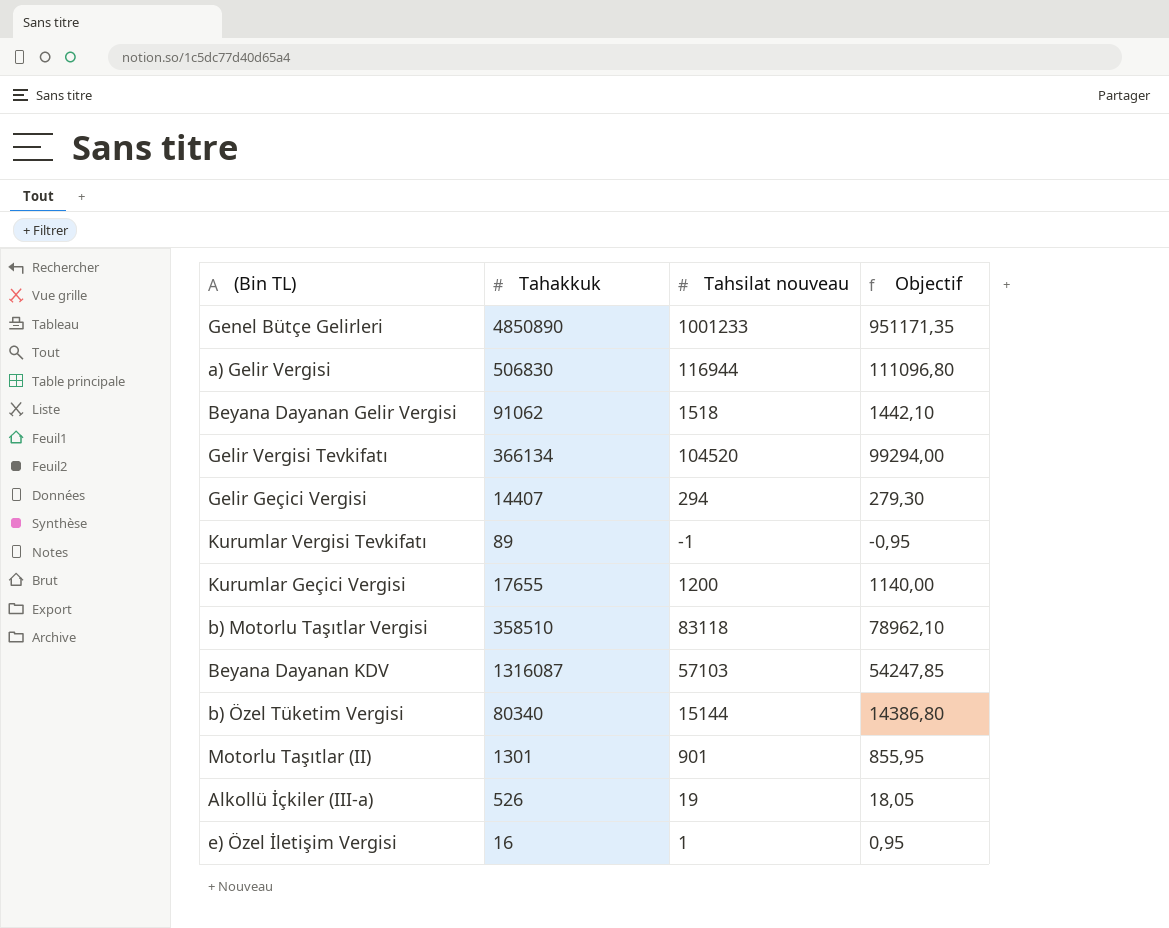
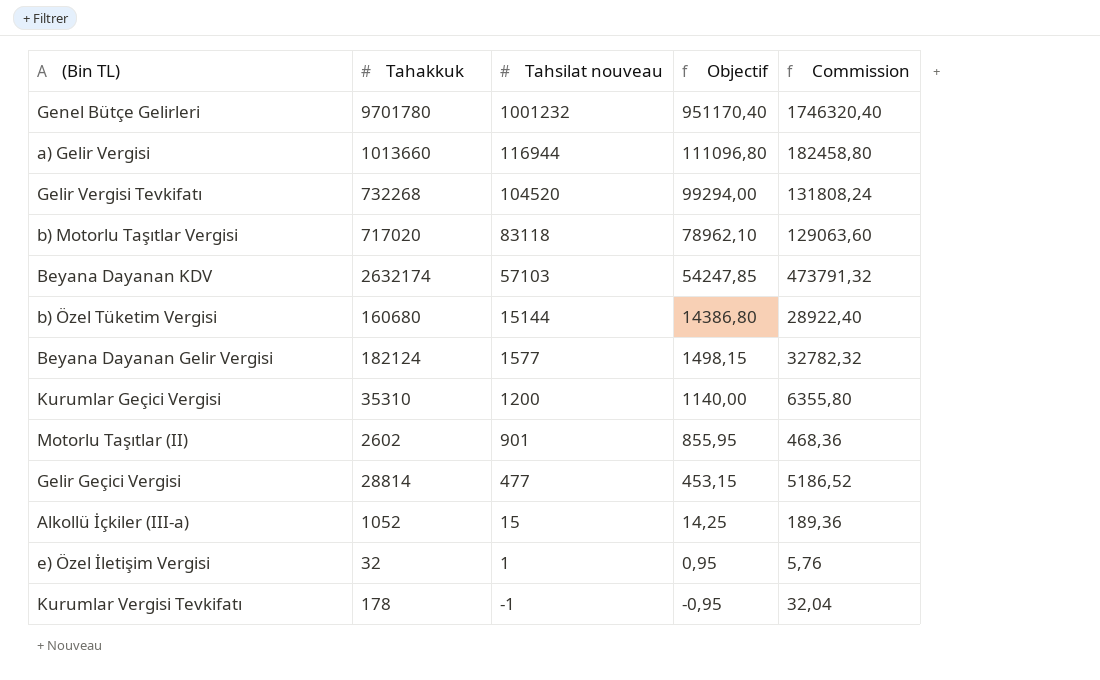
row order: none -> Tahsilat nouveau descending
column Commission | formula: none -> [Tahakkuk] * 0,18
Genel Bütçe Gelirleri | Tahakkuk: 4850890 -> 9701780
Genel Bütçe Gelirleri | Tahsilat nouveau: 1001233 -> 1001232
Genel Bütçe Gelirleri | Objectif: 951171,35 -> 951170,40
a) Gelir Vergisi | Tahakkuk: 506830 -> 1013660
Gelir Vergisi Tevkifatı | Tahakkuk: 366134 -> 732268
b) Motorlu Taşıtlar Vergisi | Tahakkuk: 358510 -> 717020
Beyana Dayanan KDV | Tahakkuk: 1316087 -> 2632174
b) Özel Tüketim Vergisi | Tahakkuk: 80340 -> 160680
Beyana Dayanan Gelir Vergisi | Tahakkuk: 91062 -> 182124
Beyana Dayanan Gelir Vergisi | Tahsilat nouveau: 1518 -> 1577
Beyana Dayanan Gelir Vergisi | Objectif: 1442,10 -> 1498,15
Kurumlar Geçici Vergisi | Tahakkuk: 17655 -> 35310
Motorlu Taşıtlar (II) | Tahakkuk: 1301 -> 2602
Gelir Geçici Vergisi | Tahakkuk: 14407 -> 28814
Gelir Geçici Vergisi | Tahsilat nouveau: 294 -> 477
Gelir Geçici Vergisi | Objectif: 279,30 -> 453,15
Alkollü İçkiler (III-a) | Tahakkuk: 526 -> 1052
Alkollü İçkiler (III-a) | Tahsilat nouveau: 19 -> 15
Alkollü İçkiler (III-a) | Objectif: 18,05 -> 14,25
e) Özel İletişim Vergisi | Tahakkuk: 16 -> 32
Kurumlar Vergisi Tevkifatı | Tahakkuk: 89 -> 178

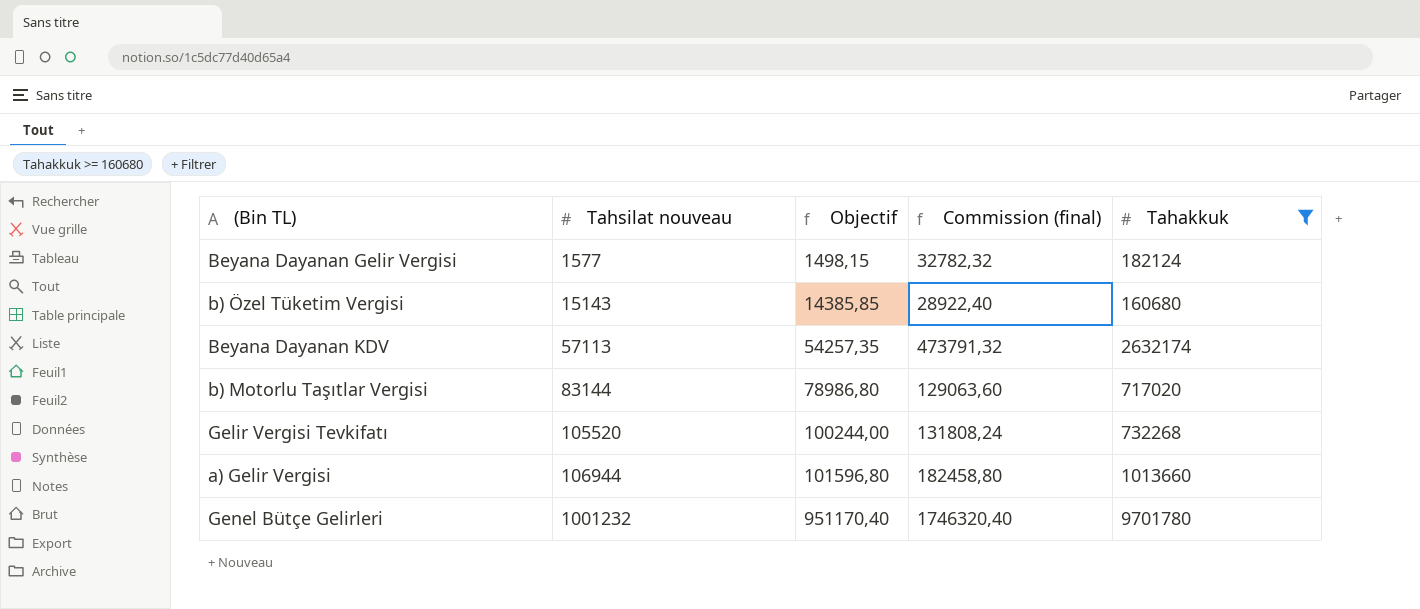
filter: none -> Tahakkuk >= 160680
row order: Tahsilat nouveau descending -> Tahsilat nouveau ascending
column name: Commission -> Commission (final)
column Tahakkuk | position: 2 -> 5
b) Özel Tüketim Vergisi | Tahsilat nouveau: 15144 -> 15143
b) Özel Tüketim Vergisi | Objectif: 14386,80 -> 14385,85
Beyana Dayanan KDV | Tahsilat nouveau: 57103 -> 57113
Beyana Dayanan KDV | Objectif: 54247,85 -> 54257,35
b) Motorlu Taşıtlar Vergisi | Tahsilat nouveau: 83118 -> 83144
b) Motorlu Taşıtlar Vergisi | Objectif: 78962,10 -> 78986,80
Gelir Vergisi Tevkifatı | Tahsilat nouveau: 104520 -> 105520
Gelir Vergisi Tevkifatı | Objectif: 99294,00 -> 100244,00
a) Gelir Vergisi | Tahsilat nouveau: 116944 -> 106944
a) Gelir Vergisi | Objectif: 111096,80 -> 101596,80

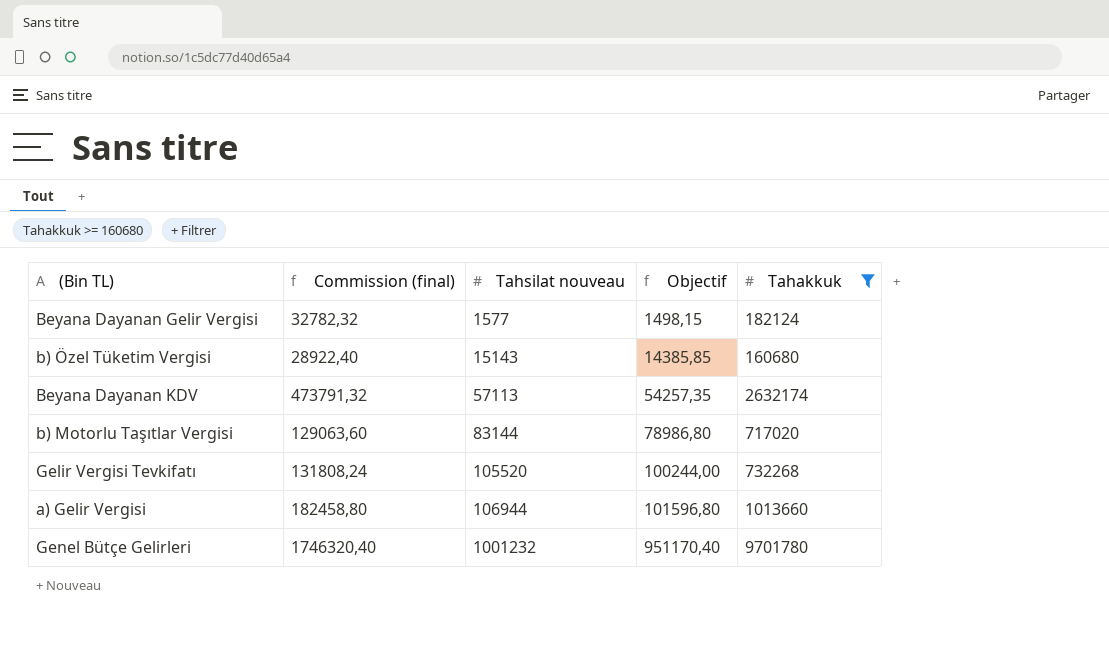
column Commission (final) | position: 4 -> 2

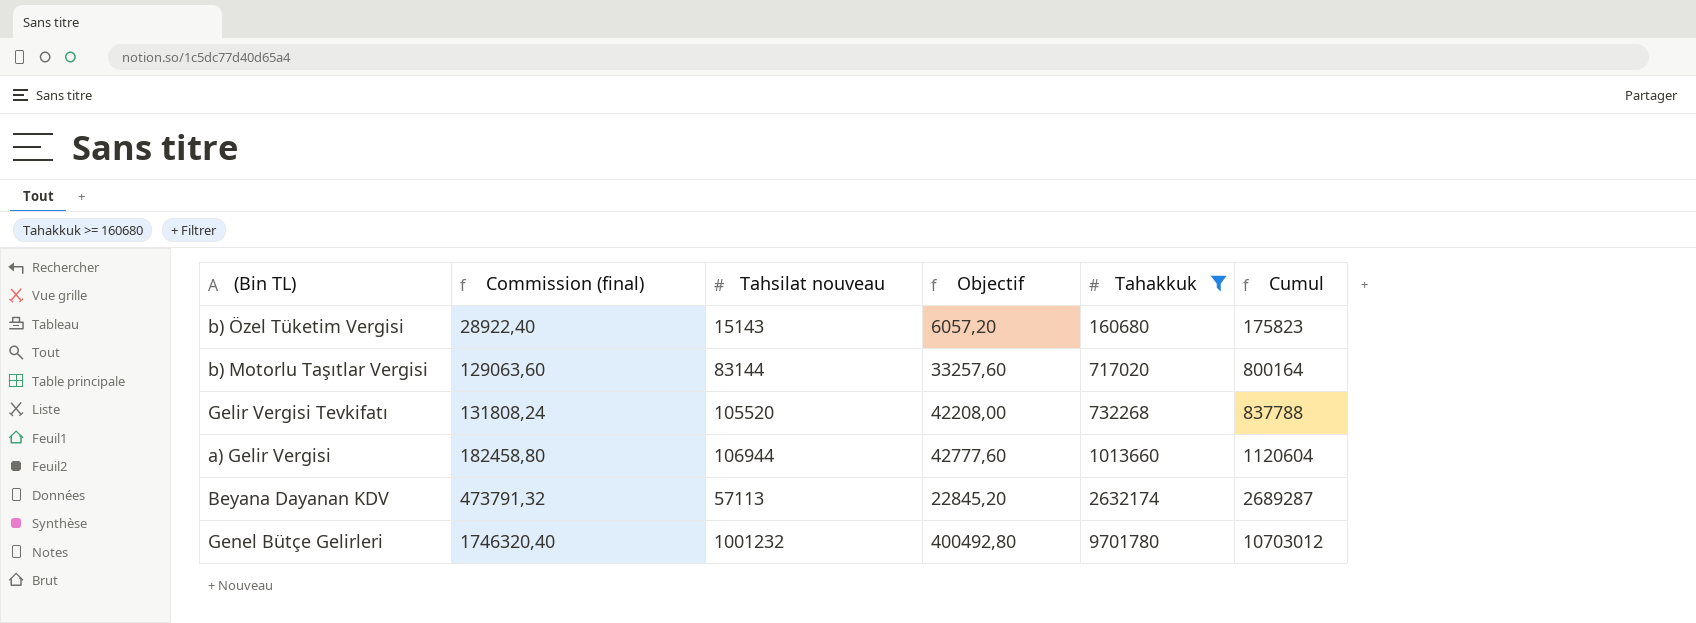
row order: Tahsilat nouveau ascending -> Commission (final) ascending
column Objectif | formula: [Tahsilat nouveau] * 0,95 -> [Tahsilat nouveau] * 0,4
column Cumul | formula: none -> [Tahsilat nouveau] + [Tahakkuk]
row Beyana Dayanan Gelir Vergisi: 32782,32 | 1577 | 1498,15 | 182124 -> none

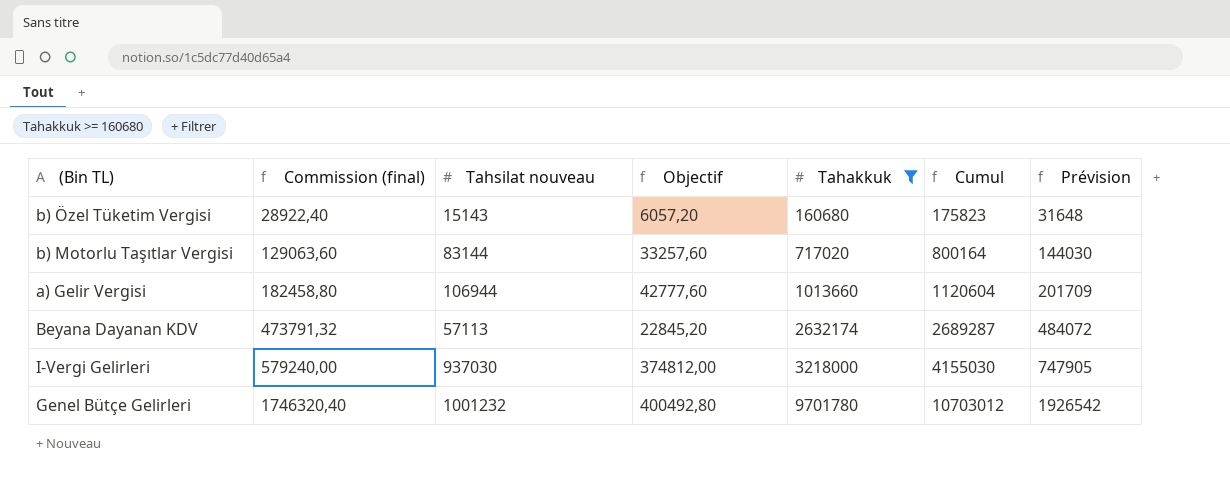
column Prévision | formula: none -> [Cumul] * 0,18
row Gelir Vergisi Tevkifatı: 131808,24 | 105520 | 42208,00 | 732268 | 837788 -> none
row I-Vergi Gelirleri: none -> 579240,00 | 937030 | 374812,00 | 3218000 | 4155030 | 747905

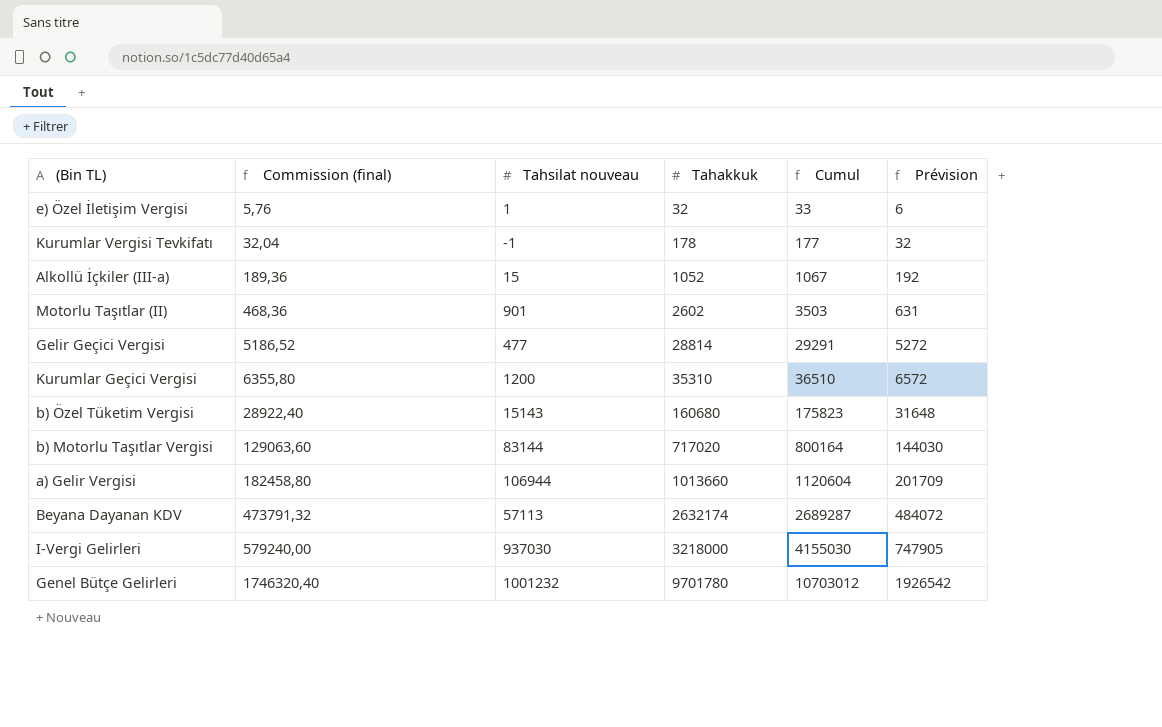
filter: Tahakkuk >= 160680 -> none
column Objectif | formula: [Tahsilat nouveau] * 0,4 -> none

